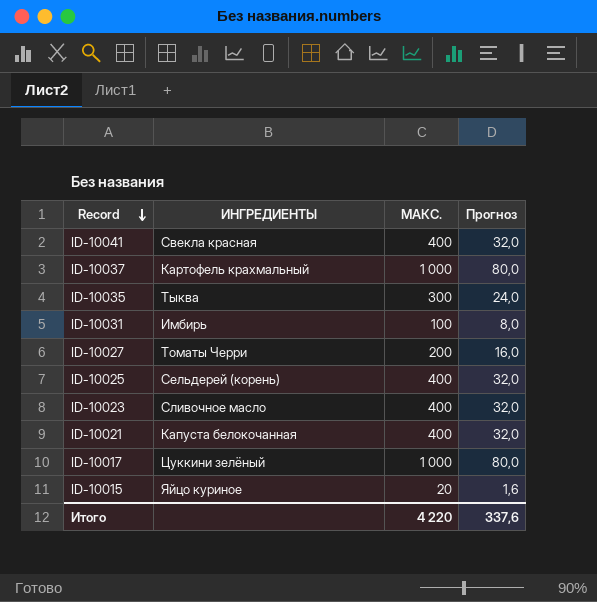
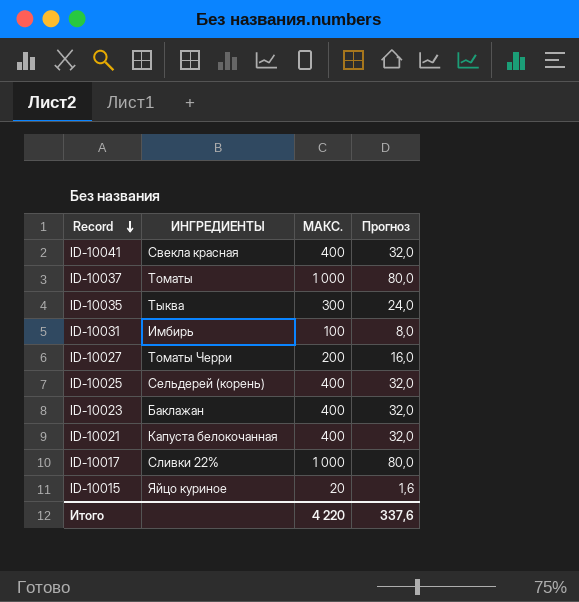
ID-10037 | ИНГРЕДИЕНТЫ: Картофель крахмальный -> Томаты
ID-10023 | ИНГРЕДИЕНТЫ: Сливочное масло -> Баклажан
ID-10017 | ИНГРЕДИЕНТЫ: Цуккини зелёный -> Сливки 22%

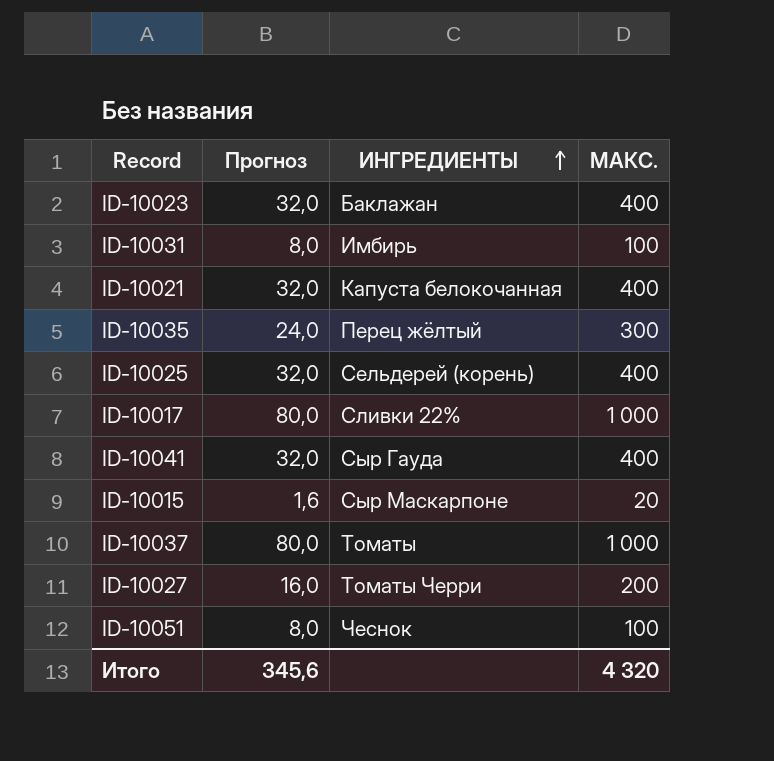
row order: Record descending -> ИНГРЕДИЕНТЫ ascending
column Прогноз | position: 4 -> 2
ID-10035 | ИНГРЕДИЕНТЫ: Тыква -> Перец жёлтый
ID-10041 | ИНГРЕДИЕНТЫ: Свекла красная -> Сыр Гауда
ID-10015 | ИНГРЕДИЕНТЫ: Яйцо куриное -> Сыр Маскарпоне
row ID-10051: none -> 8,0 | Чеснок | 100
Итого | Прогноз: 337,6 -> 345,6
Итого | МАКС.: 4 220 -> 4 320

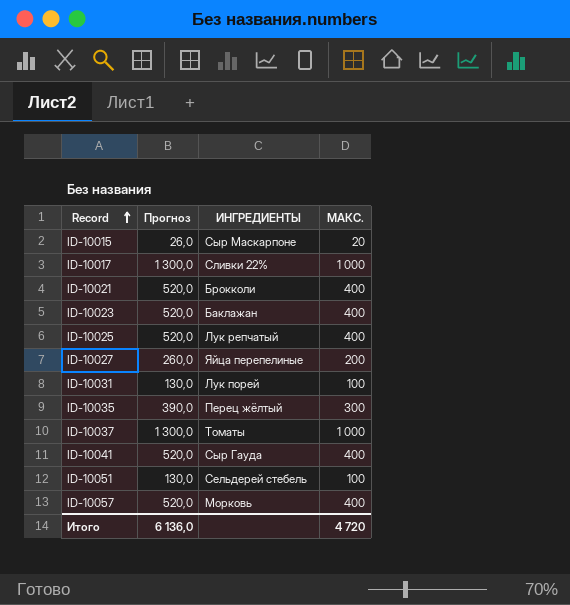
row order: ИНГРЕДИЕНТЫ ascending -> Record ascending
column Прогноз | formula: [МАКС.] * 0,08 -> [МАКС.] * 1,3
ID-10021 | ИНГРЕДИЕНТЫ: Капуста белокочанная -> Брокколи
ID-10025 | ИНГРЕДИЕНТЫ: Сельдерей (корень) -> Лук репчатый
ID-10027 | ИНГРЕДИЕНТЫ: Томаты Черри -> Яйца перепелиные
ID-10031 | ИНГРЕДИЕНТЫ: Имбирь -> Лук порей
ID-10051 | ИНГРЕДИЕНТЫ: Чеснок -> Сельдерей стебель
row ID-10057: none -> 520,0 | Морковь | 400
Итого | Прогноз: 345,6 -> 6 136,0
Итого | МАКС.: 4 320 -> 4 720

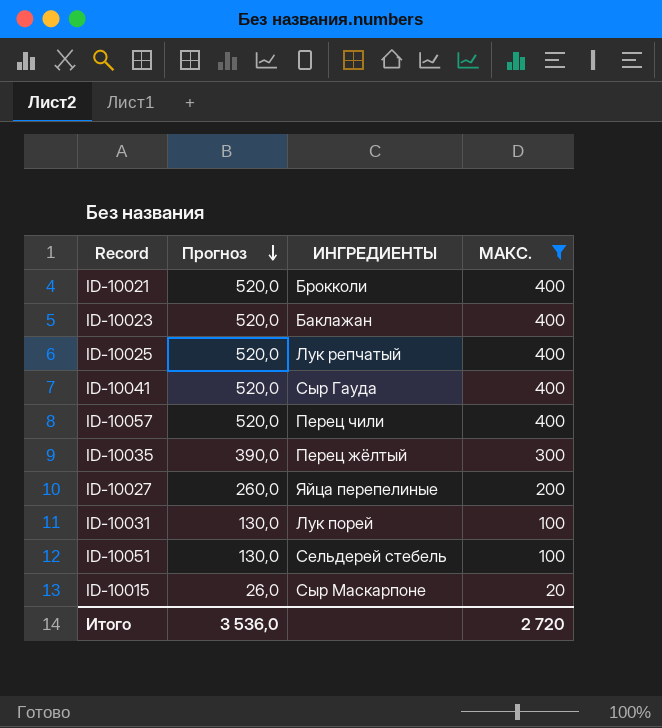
filter: none -> МАКС. != 1 000
row order: Record ascending -> Прогноз descending
ID-10057 | ИНГРЕДИЕНТЫ: Морковь -> Перец чили
Итого | Прогноз: 6 136,0 -> 3 536,0
Итого | МАКС.: 4 720 -> 2 720

